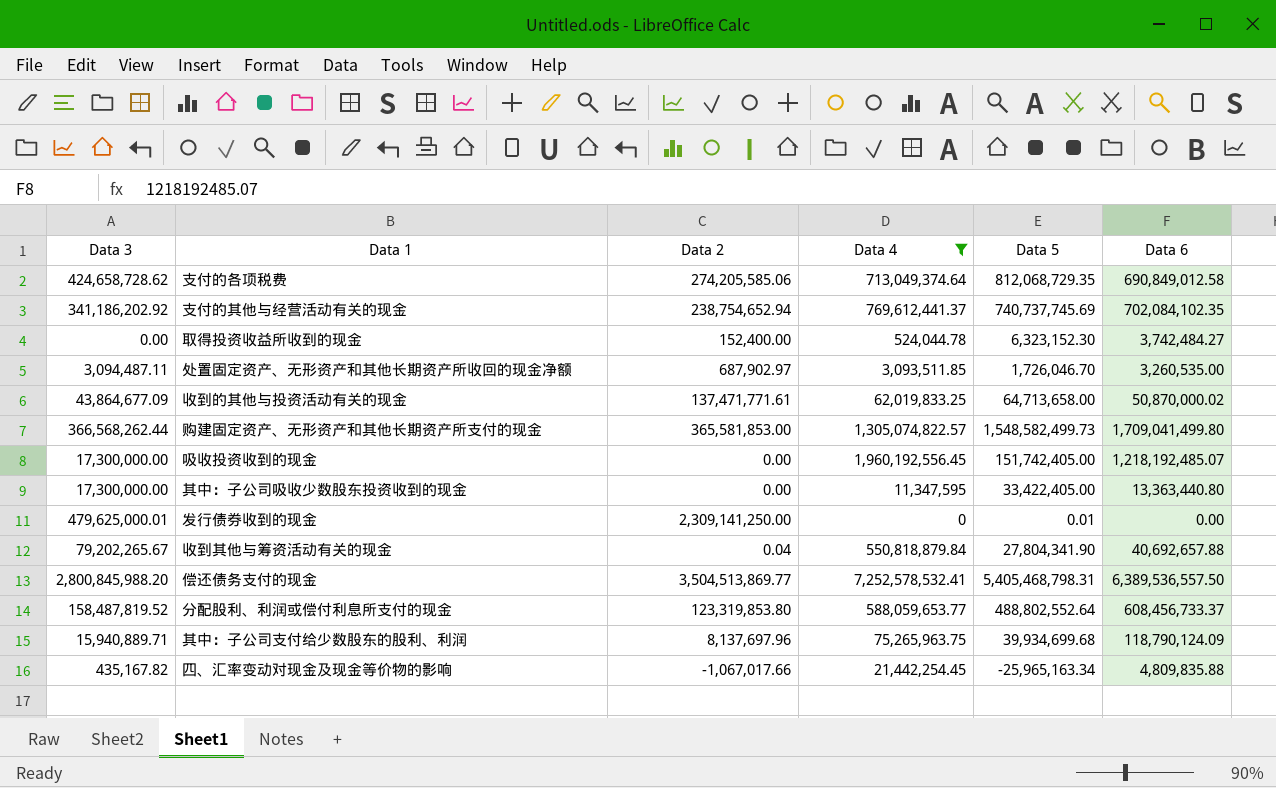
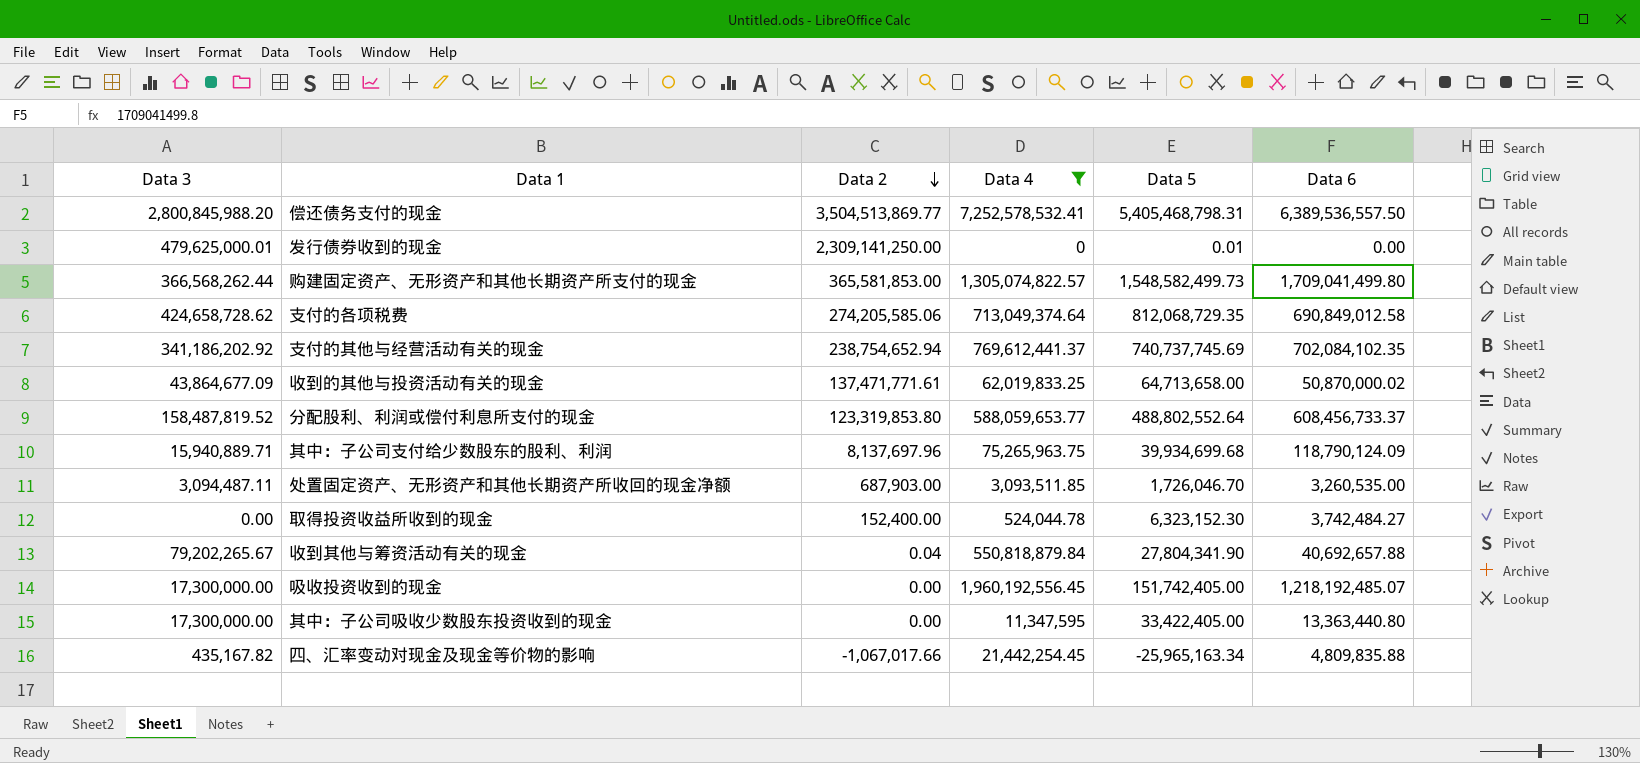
row order: none -> Data 2 descending
处置固定资产、无形资产和其他长期资产所收回的现金净额 | Data 2: 687,902.97 -> 687,903.00

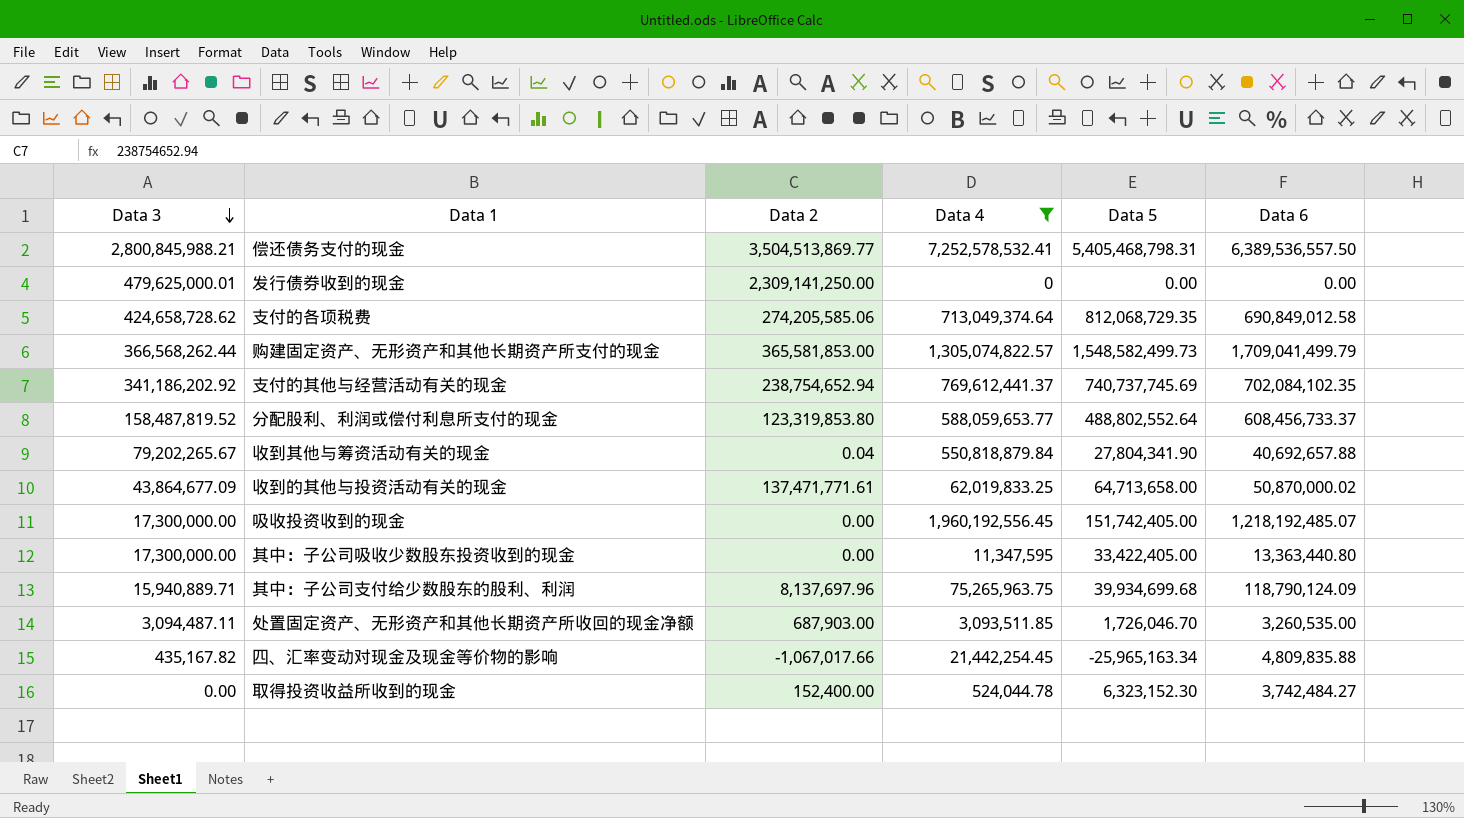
row order: Data 2 descending -> Data 3 descending
偿还债务支付的现金 | Data 3: 2,800,845,988.20 -> 2,800,845,988.21
发行债券收到的现金 | Data 5: 0.01 -> 0.00
购建固定资产、无形资产和其他长期资产所支付的现金 | Data 6: 1,709,041,499.80 -> 1,709,041,499.79

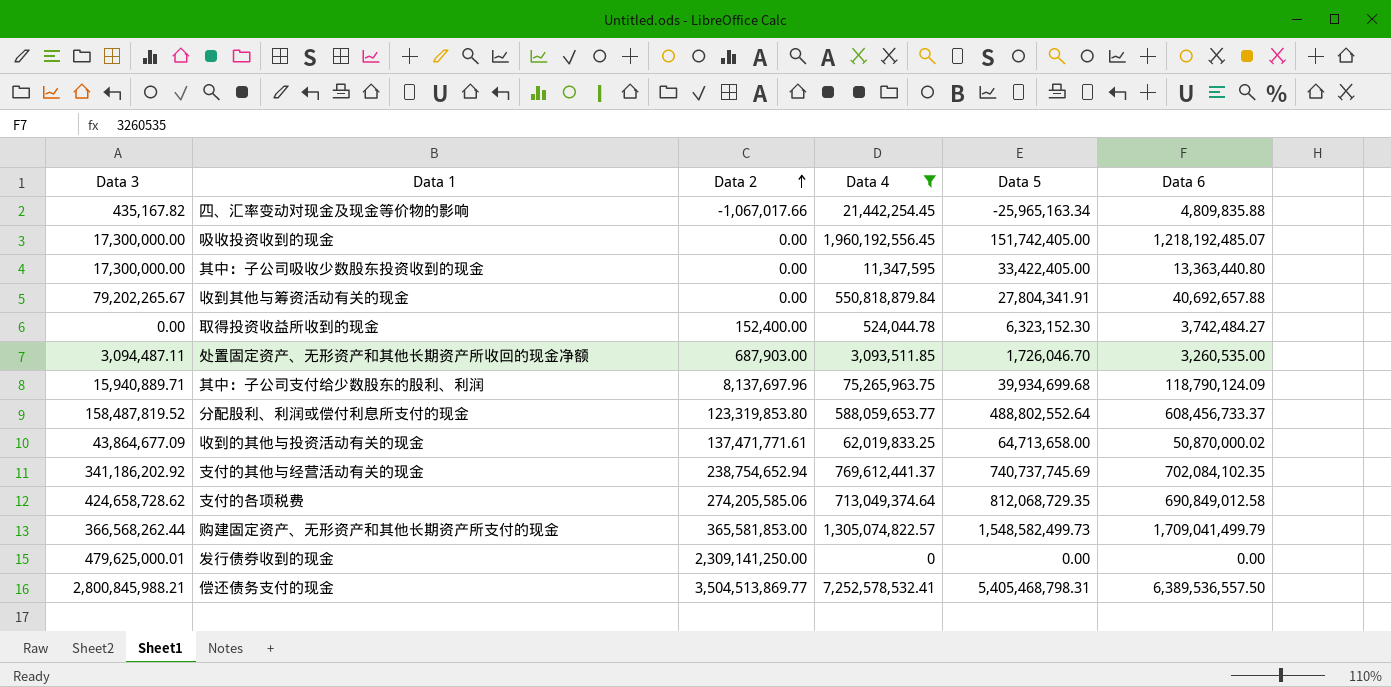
row order: Data 3 descending -> Data 2 ascending
收到其他与筹资活动有关的现金 | Data 2: 0.04 -> 0.00
收到其他与筹资活动有关的现金 | Data 5: 27,804,341.90 -> 27,804,341.91

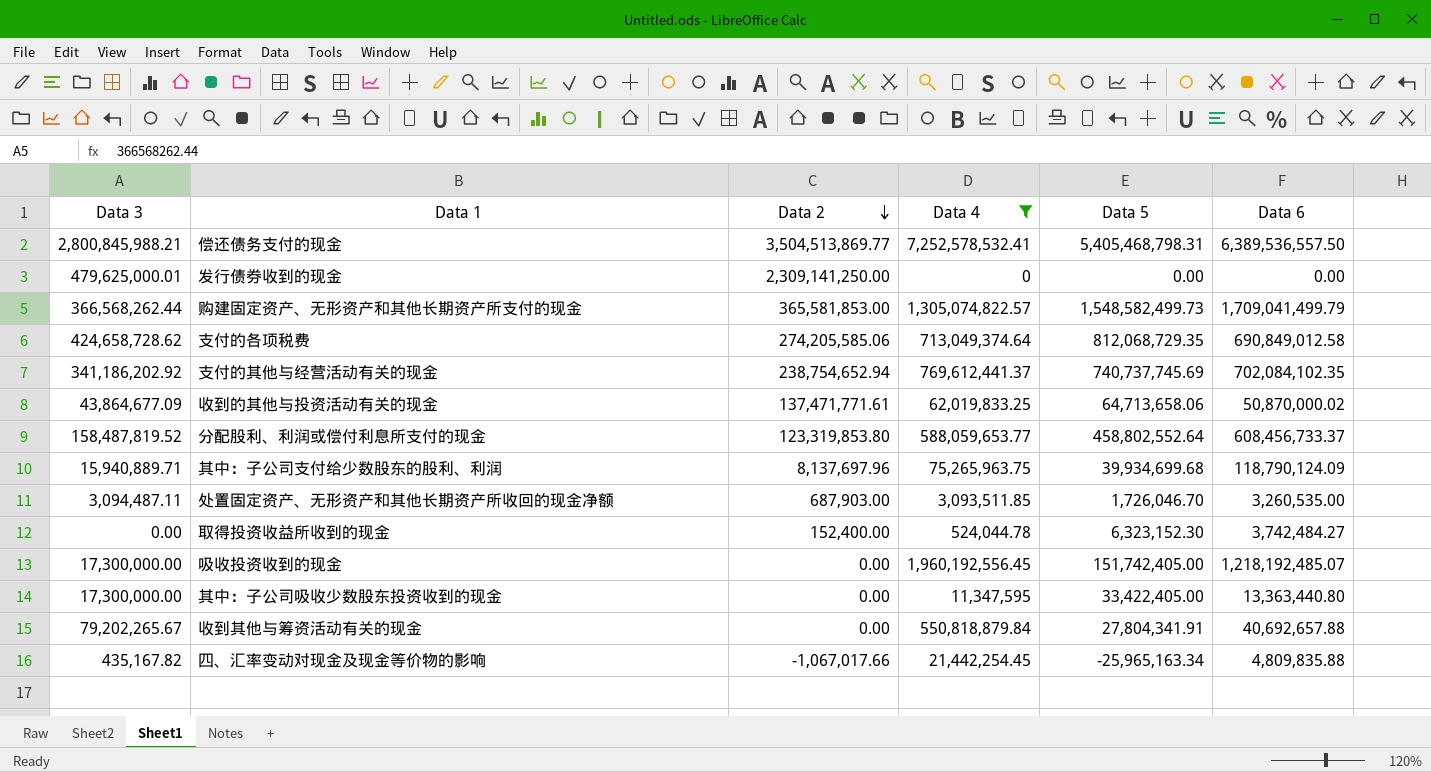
row order: Data 2 ascending -> Data 2 descending
收到的其他与投资活动有关的现金 | Data 5: 64,713,658.00 -> 64,713,658.06
分配股利、利润或偿付利息所支付的现金 | Data 5: 488,802,552.64 -> 458,802,552.64

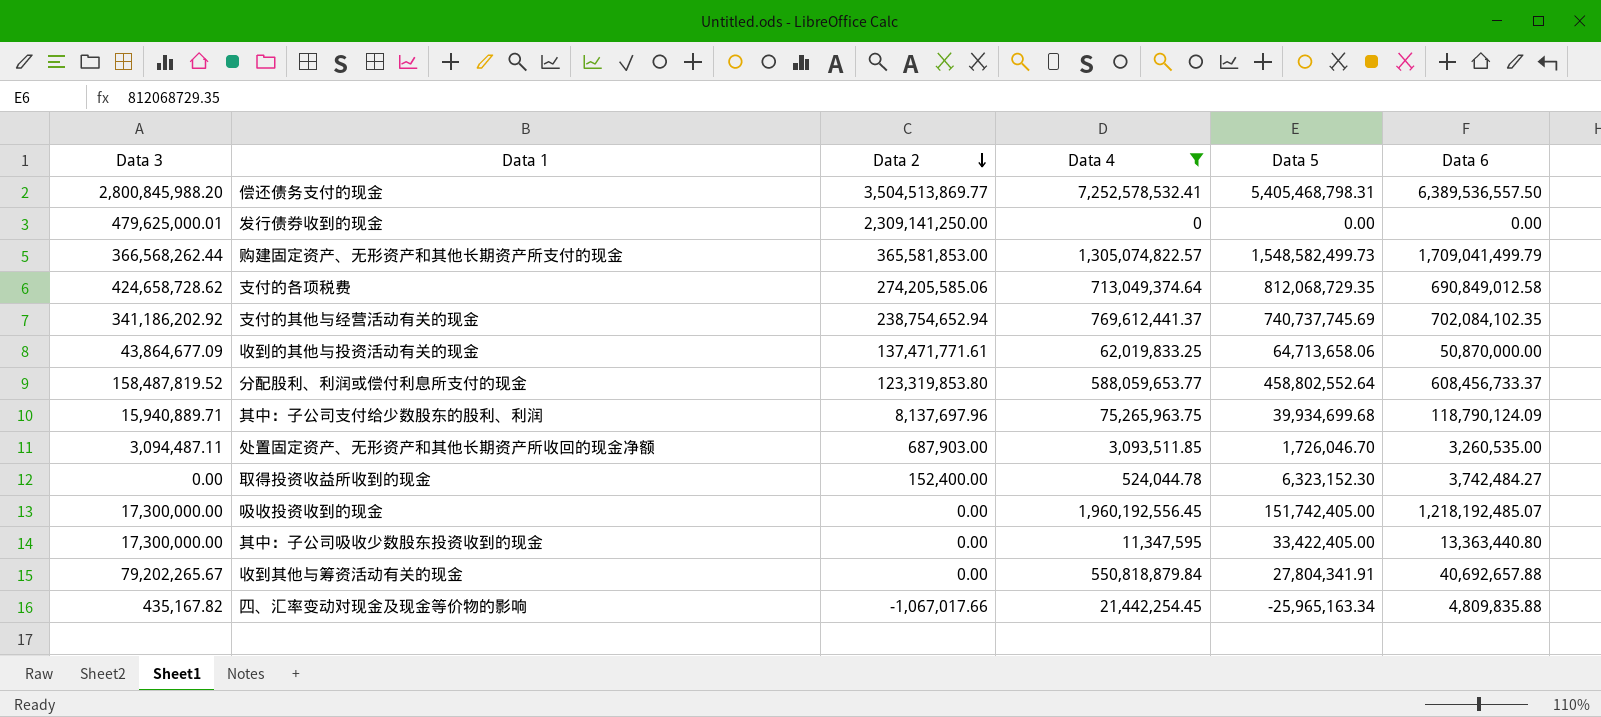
偿还债务支付的现金 | Data 3: 2,800,845,988.21 -> 2,800,845,988.20
收到的其他与投资活动有关的现金 | Data 6: 50,870,000.02 -> 50,870,000.00

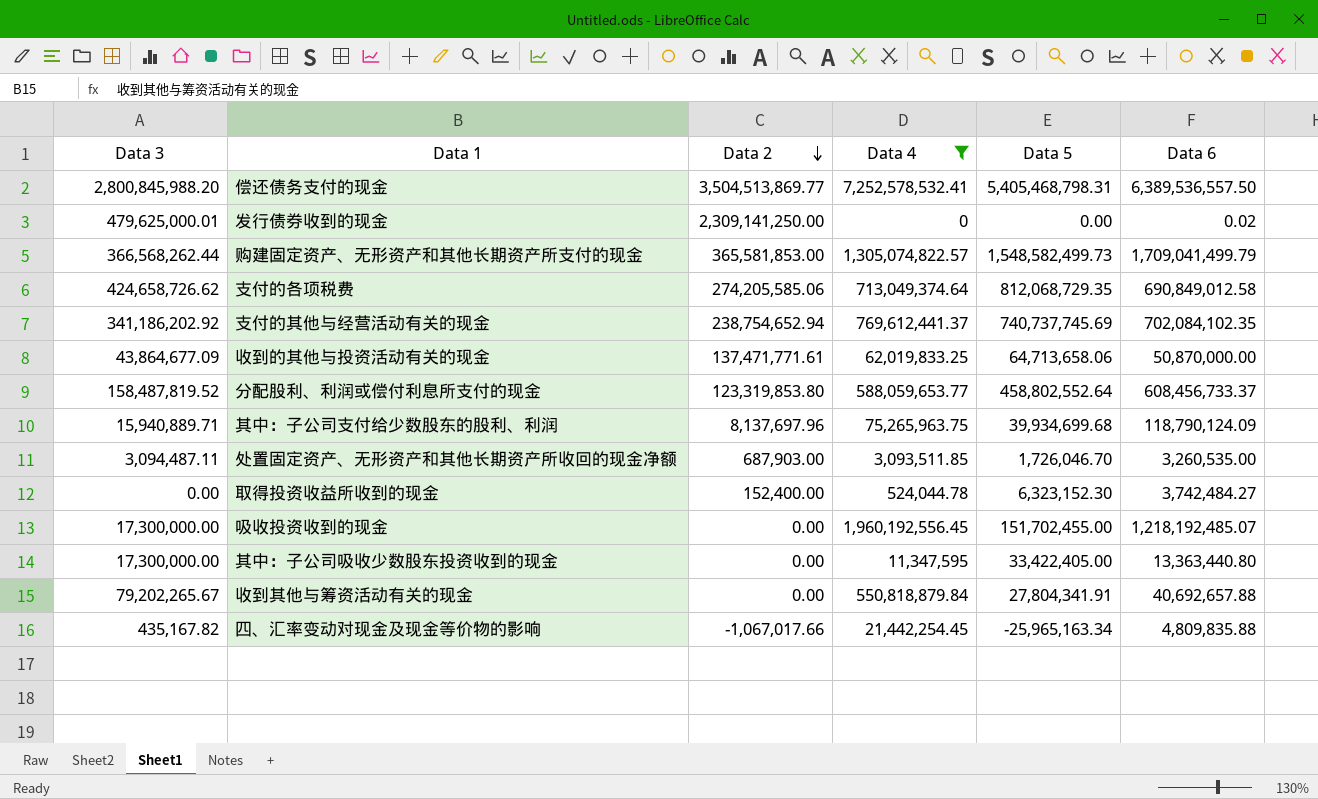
发行债券收到的现金 | Data 6: 0.00 -> 0.02
支付的各项税费 | Data 3: 424,658,728.62 -> 424,658,726.62
吸收投资收到的现金 | Data 5: 151,742,405.00 -> 151,702,455.00

